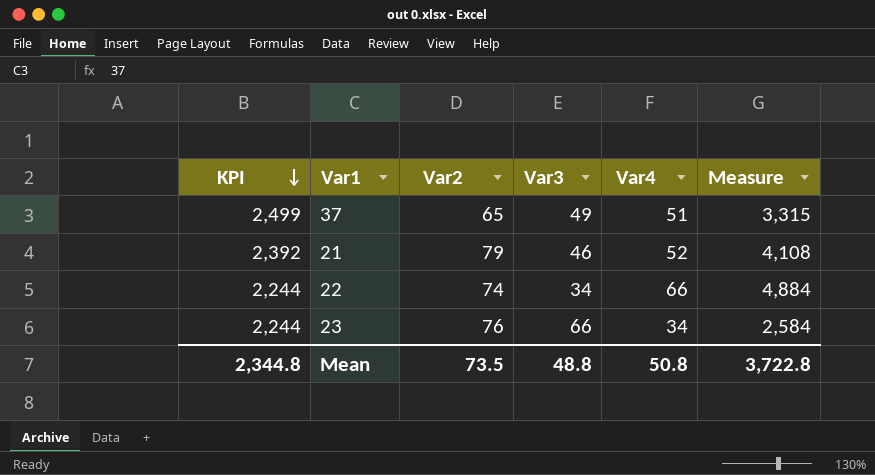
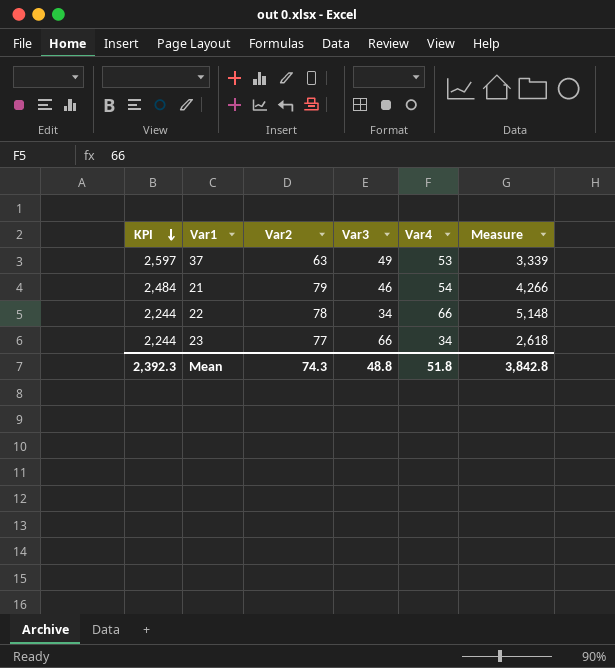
37 | KPI: 2,499 -> 2,597
37 | Var2: 65 -> 63
37 | Var4: 51 -> 53
37 | Measure: 3,315 -> 3,339
21 | KPI: 2,392 -> 2,484
21 | Var4: 52 -> 54
21 | Measure: 4,108 -> 4,266
22 | Var2: 74 -> 78
22 | Measure: 4,884 -> 5,148
23 | Var2: 76 -> 77
23 | Measure: 2,584 -> 2,618
Mean | KPI: 2,344.8 -> 2,392.3
Mean | Var2: 73.5 -> 74.3
Mean | Var4: 50.8 -> 51.8
Mean | Measure: 3,722.8 -> 3,842.8

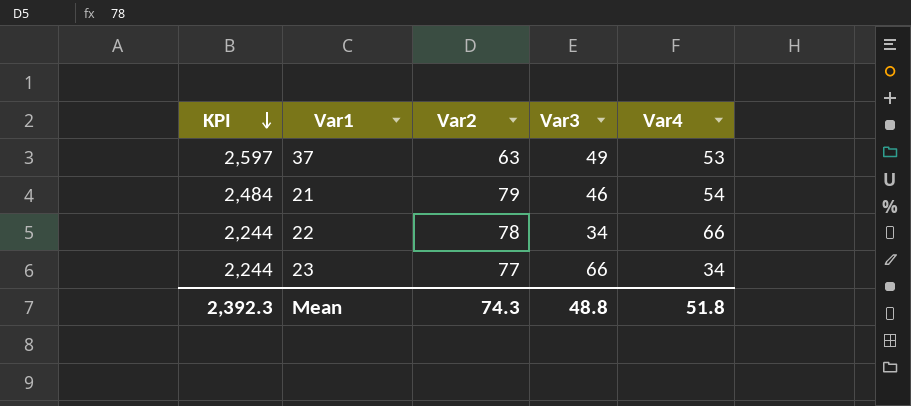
column Measure | formula: [Var2] * [Var4] -> none

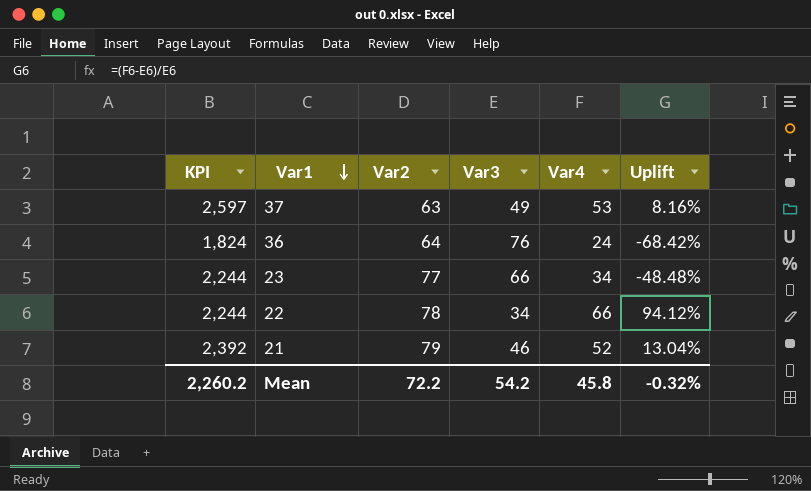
row order: KPI descending -> Var1 descending
column Uplift | formula: none -> ([Var4] - [Var3]) / [Var3]
row 36: none -> 1,824 | 64 | 76 | 24 | -68.42%
21 | KPI: 2,484 -> 2,392
21 | Var4: 54 -> 52
Mean | KPI: 2,392.3 -> 2,260.2
Mean | Var2: 74.3 -> 72.2
Mean | Var3: 48.8 -> 54.2
Mean | Var4: 51.8 -> 45.8

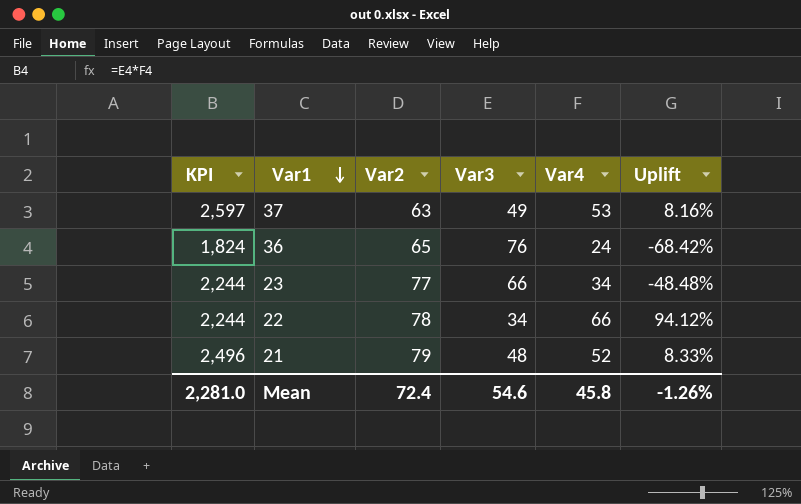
36 | Var2: 64 -> 65
21 | KPI: 2,392 -> 2,496
21 | Var3: 46 -> 48
21 | Uplift: 13.04% -> 8.33%
Mean | KPI: 2,260.2 -> 2,281.0
Mean | Var2: 72.2 -> 72.4
Mean | Var3: 54.2 -> 54.6
Mean | Uplift: -0.32% -> -1.26%

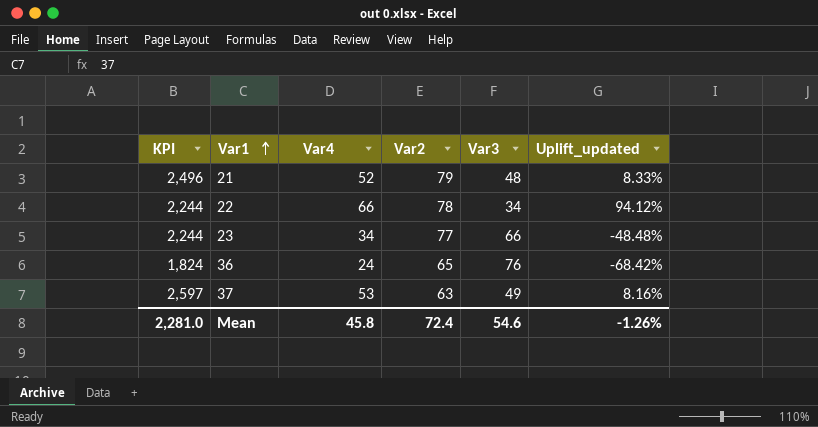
row order: Var1 descending -> Var1 ascending
column Var4 | position: 5 -> 3
column name: Uplift -> Uplift_updated

